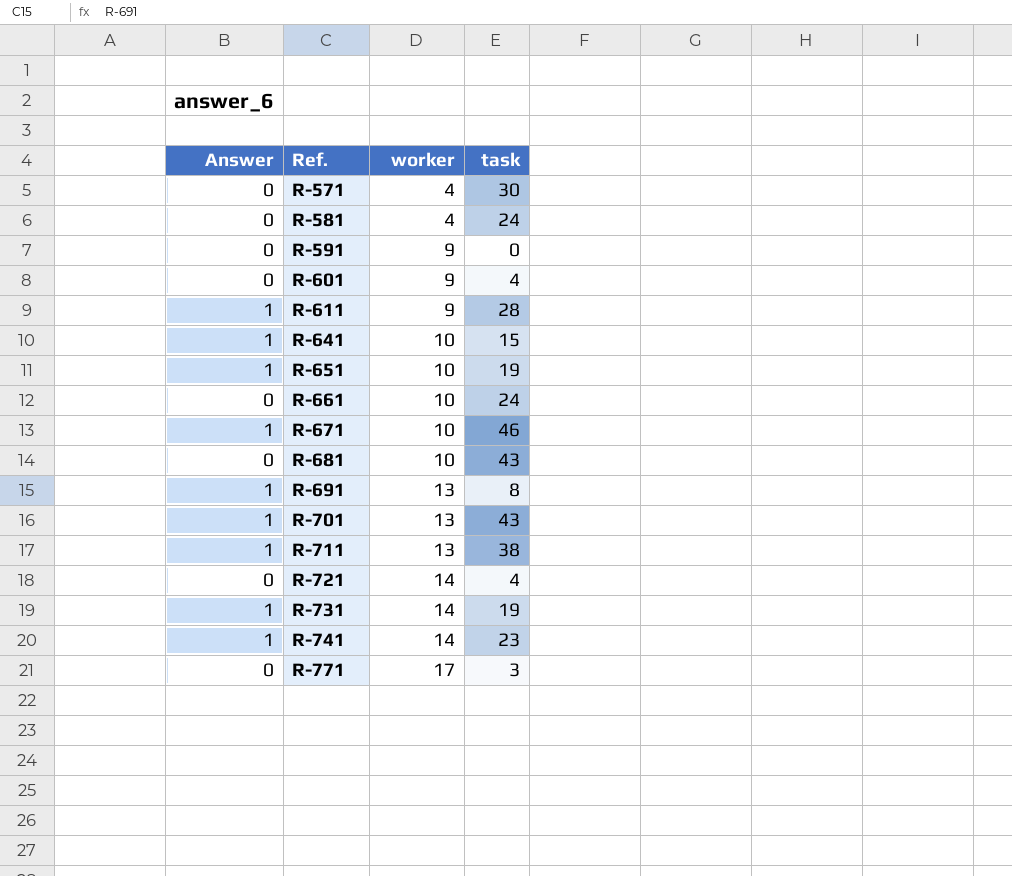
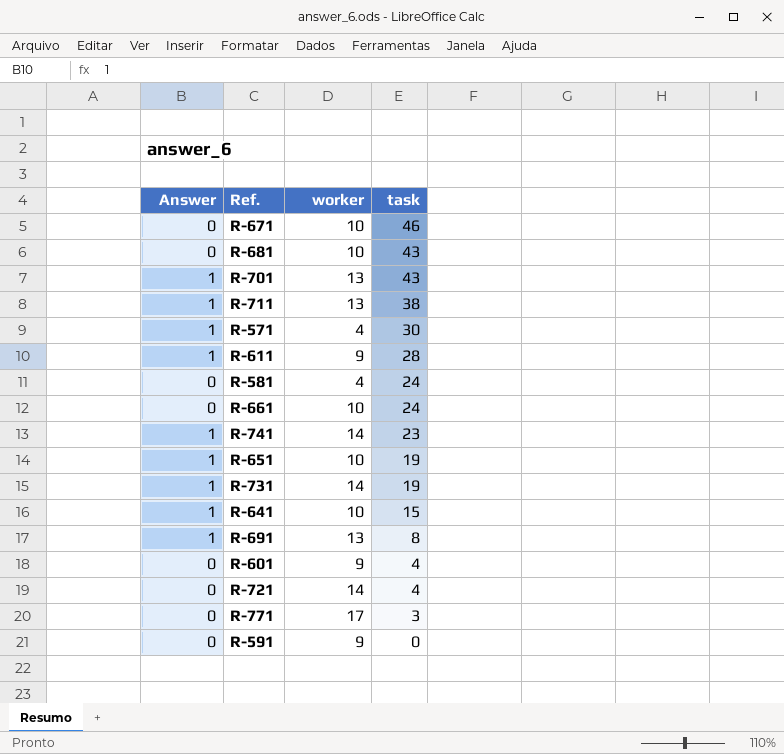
row order: Ref. ascending -> task descending
R-671 | Answer: 1 -> 0
R-571 | Answer: 0 -> 1

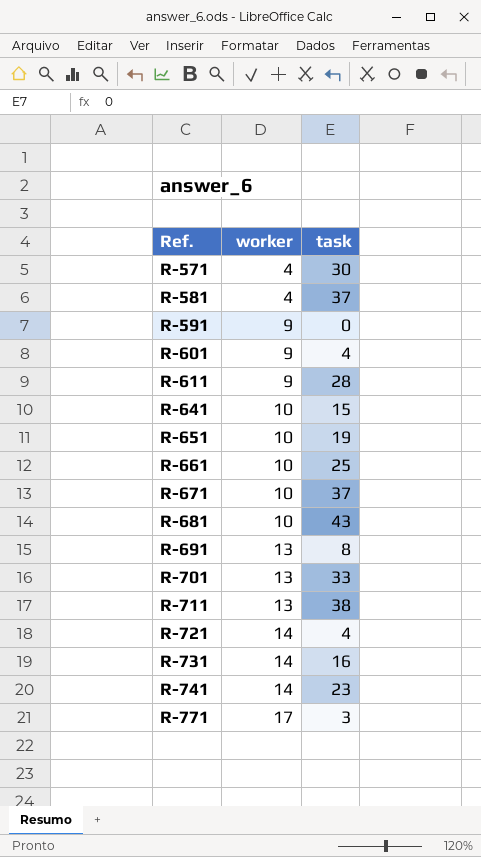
row order: task descending -> Ref. ascending
column Answer | position: 1 -> none
R-581 | task: 24 -> 37
R-661 | task: 24 -> 25
R-671 | task: 46 -> 37
R-701 | task: 43 -> 33
R-731 | task: 19 -> 16

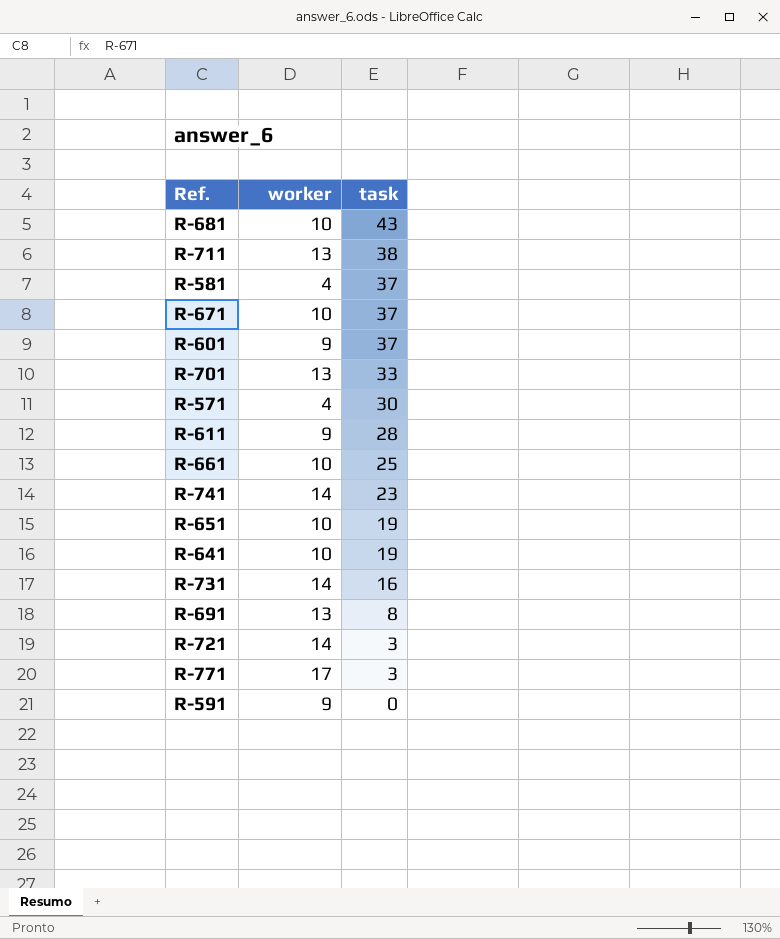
row order: Ref. ascending -> task descending
R-601 | task: 4 -> 37
R-641 | task: 15 -> 19
R-721 | task: 4 -> 3

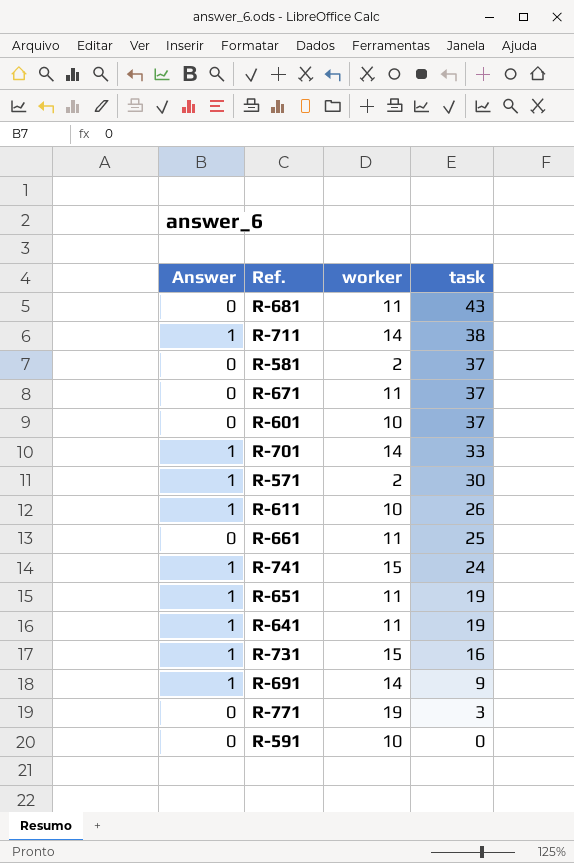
column Answer | position: none -> 1
row R-721: 14 | 3 -> none
R-681 | worker: 10 -> 11
R-711 | worker: 13 -> 14
R-581 | worker: 4 -> 2
R-671 | worker: 10 -> 11
R-601 | worker: 9 -> 10
R-701 | worker: 13 -> 14
R-571 | worker: 4 -> 2
R-611 | worker: 9 -> 10
R-611 | task: 28 -> 26
R-661 | worker: 10 -> 11
R-741 | worker: 14 -> 15
R-741 | task: 23 -> 24
R-651 | worker: 10 -> 11
R-641 | worker: 10 -> 11
R-731 | worker: 14 -> 15
R-691 | worker: 13 -> 14
R-691 | task: 8 -> 9
R-771 | worker: 17 -> 19
R-591 | worker: 9 -> 10

